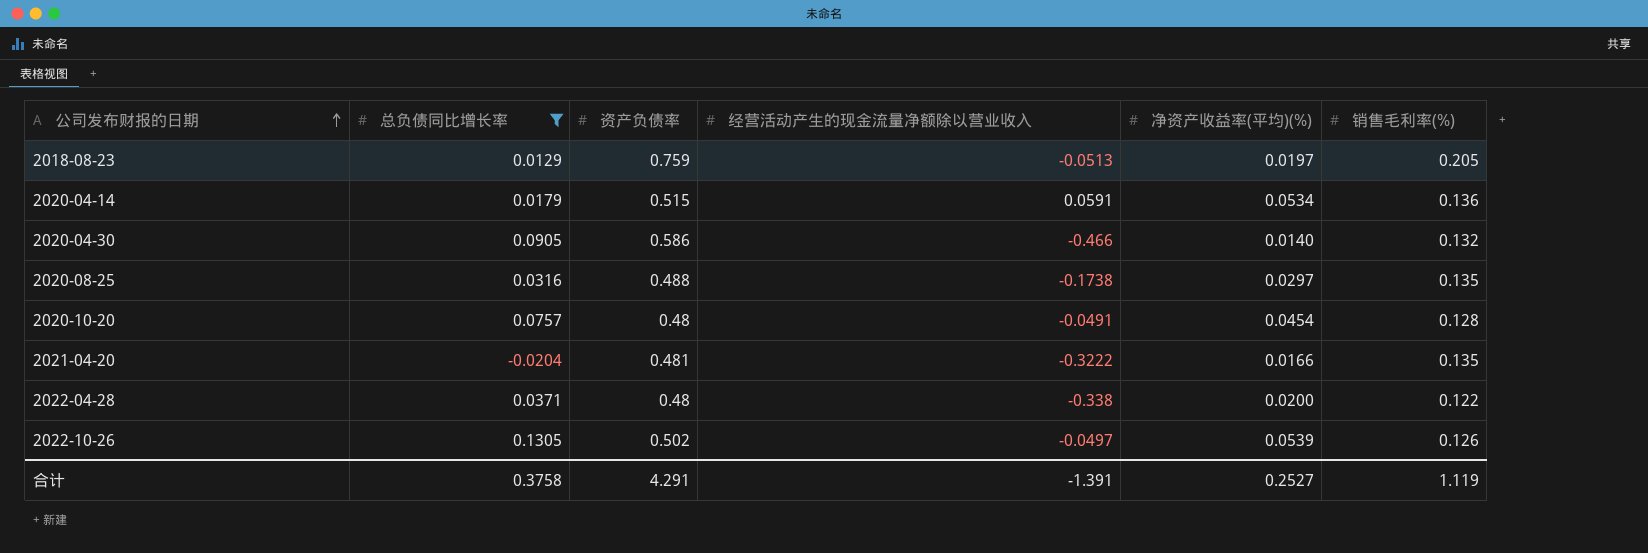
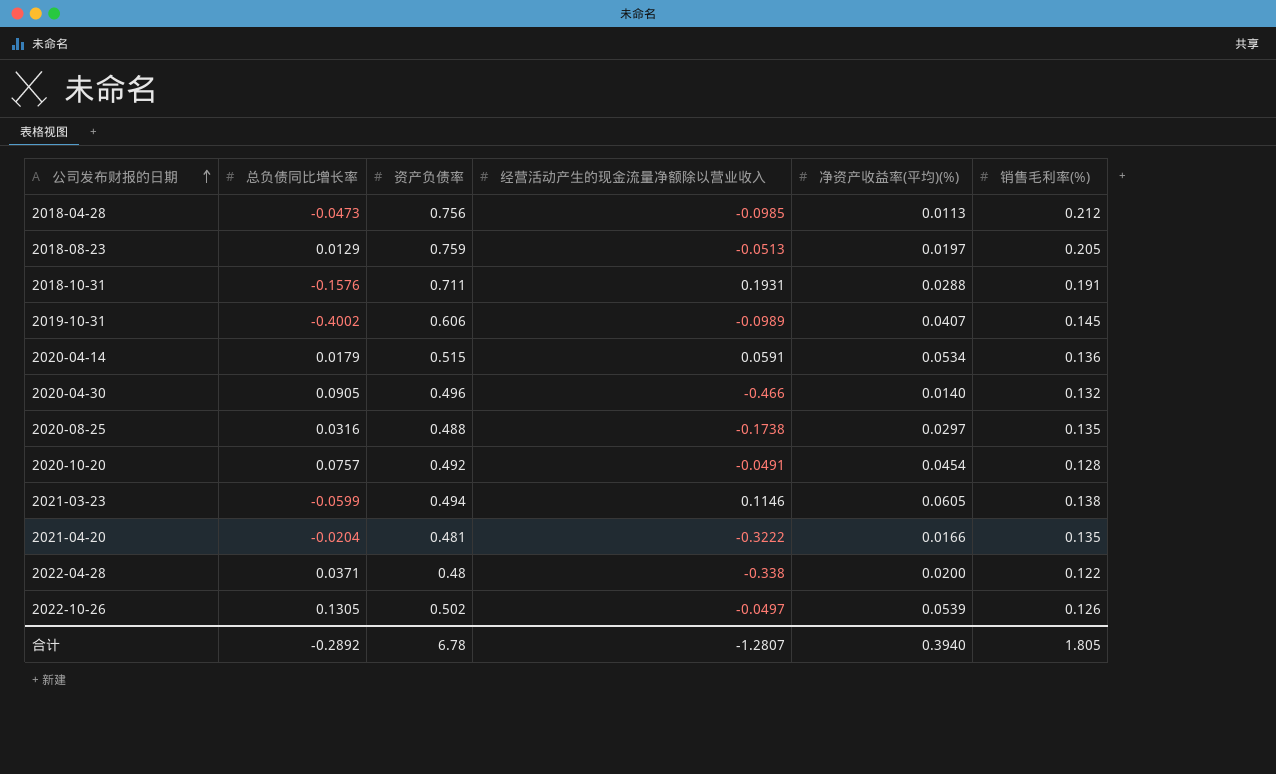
filter: 总负债同比增长率 >= -0.0204 -> none
2020-04-30 | 资产负债率: 0.586 -> 0.496
2020-10-20 | 资产负债率: 0.48 -> 0.492
合计 | 总负债同比增长率: 0.3758 -> -0.2892
合计 | 资产负债率: 4.291 -> 6.78
合计 | 经营活动产生的现金流量净额除以营业收入: -1.391 -> -1.2807
合计 | 净资产收益率(平均)(%): 0.2527 -> 0.3940
合计 | 销售毛利率(%): 1.119 -> 1.805

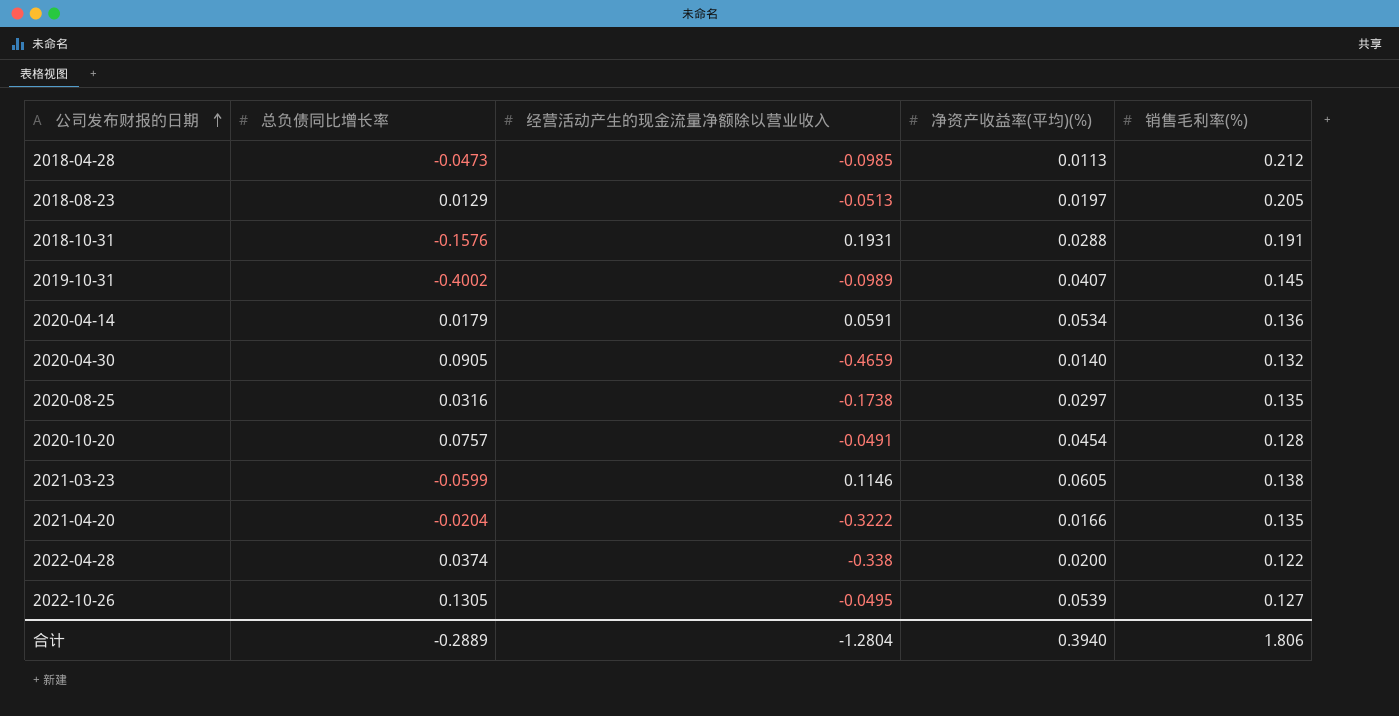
column 资产负债率 | position: 3 -> none
2020-04-30 | 经营活动产生的现金流量净额除以营业收入: -0.466 -> -0.4659
2022-04-28 | 总负债同比增长率: 0.0371 -> 0.0374
2022-10-26 | 经营活动产生的现金流量净额除以营业收入: -0.0497 -> -0.0495
2022-10-26 | 销售毛利率(%): 0.126 -> 0.127
合计 | 总负债同比增长率: -0.2892 -> -0.2889
合计 | 经营活动产生的现金流量净额除以营业收入: -1.2807 -> -1.2804
合计 | 销售毛利率(%): 1.805 -> 1.806

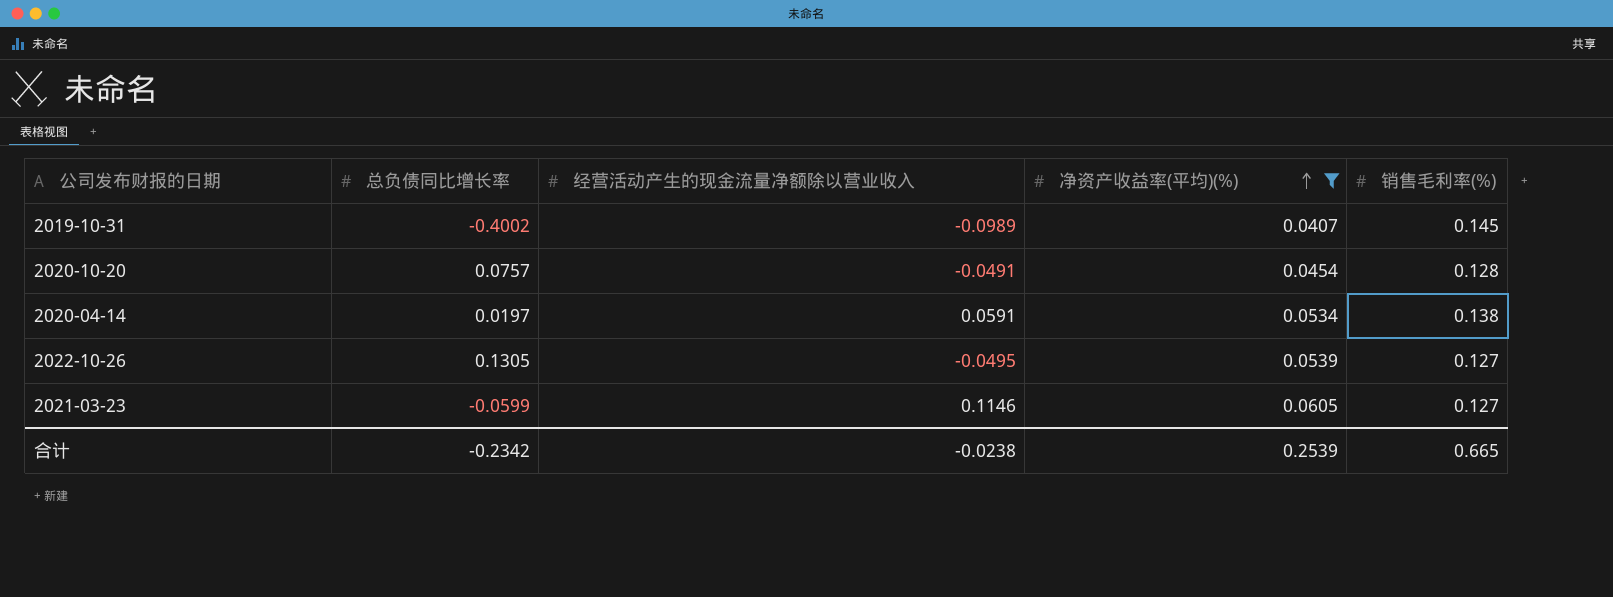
filter: none -> 净资产收益率(平均)(%) >= 0.0407
row order: 公司发布财报的日期 ascending -> 净资产收益率(平均)(%) ascending
2020-04-14 | 总负债同比增长率: 0.0179 -> 0.0197
2020-04-14 | 销售毛利率(%): 0.136 -> 0.138
2021-03-23 | 销售毛利率(%): 0.138 -> 0.127
合计 | 总负债同比增长率: -0.2889 -> -0.2342
合计 | 经营活动产生的现金流量净额除以营业收入: -1.2804 -> -0.0238
合计 | 净资产收益率(平均)(%): 0.3940 -> 0.2539
合计 | 销售毛利率(%): 1.806 -> 0.665

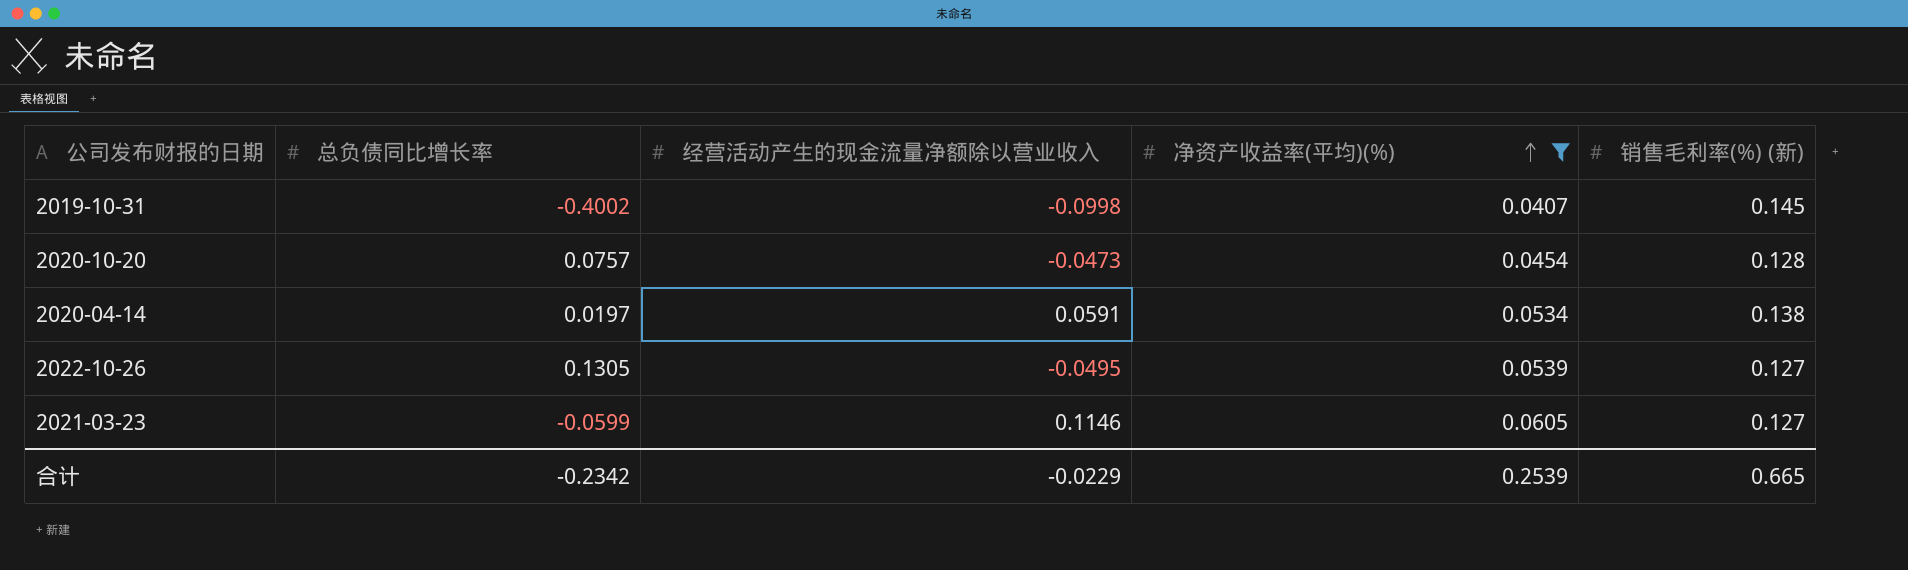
column name: 销售毛利率(%) -> 销售毛利率(%) (新)
2019-10-31 | 经营活动产生的现金流量净额除以营业收入: -0.0989 -> -0.0998
2020-10-20 | 经营活动产生的现金流量净额除以营业收入: -0.0491 -> -0.0473
合计 | 经营活动产生的现金流量净额除以营业收入: -0.0238 -> -0.0229

